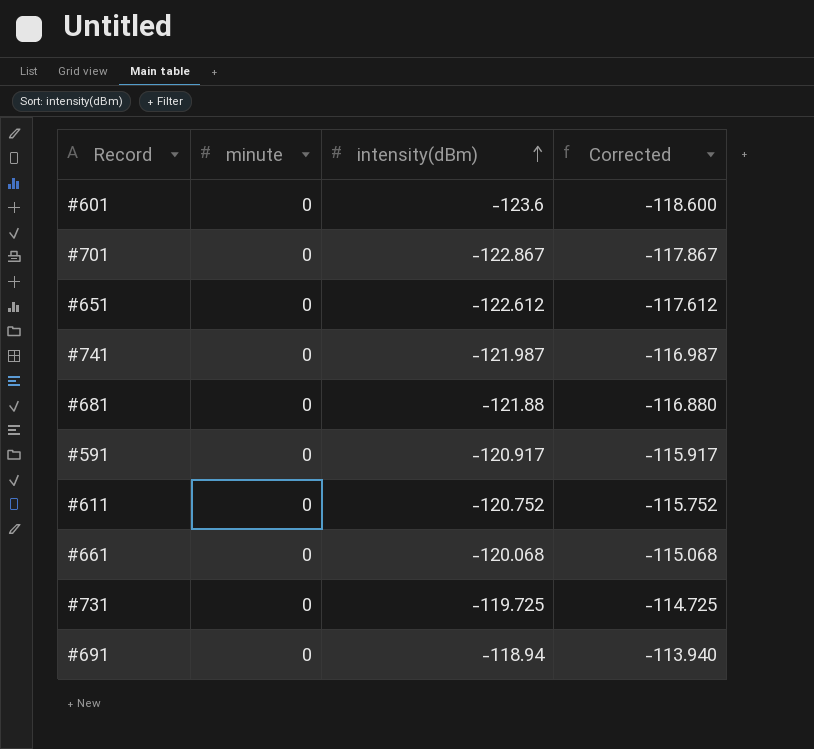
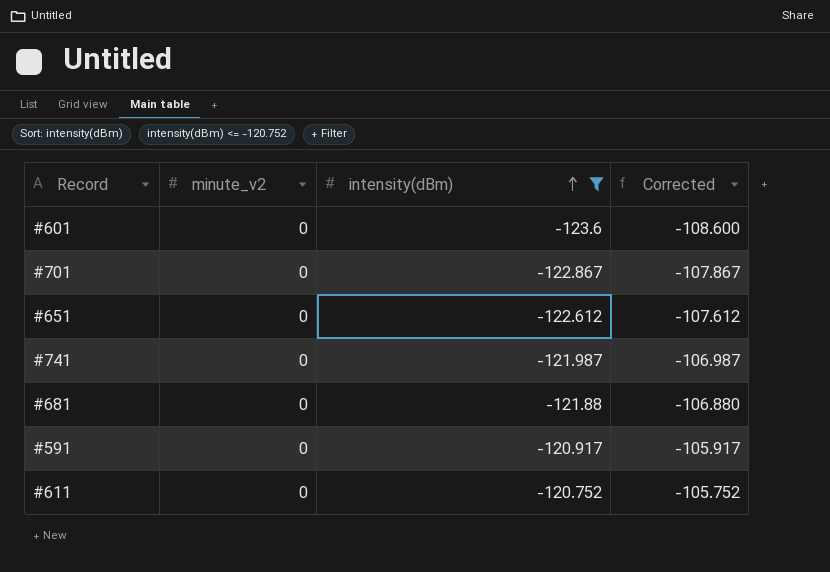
filter: none -> intensity(dBm) <= -120.752
column name: minute -> minute_v2
column Corrected | formula: [intensity(dBm)] + 5 -> [intensity(dBm)] + 15

